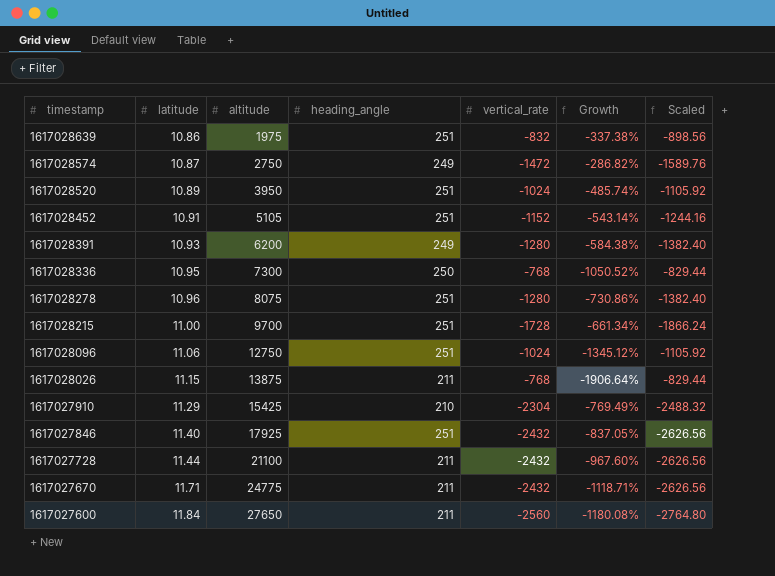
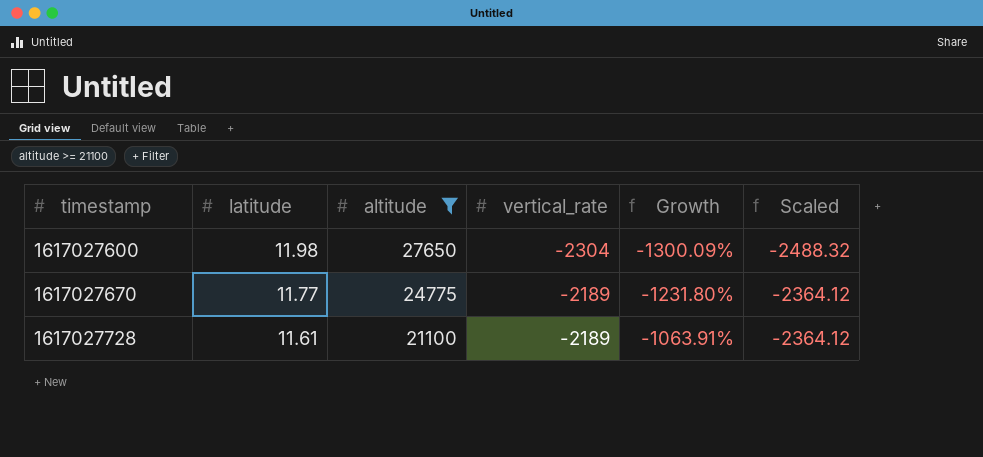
filter: none -> altitude >= 21100
row order: timestamp descending -> timestamp ascending
column heading_angle | position: 4 -> none
1617027600 | latitude: 11.84 -> 11.98
1617027600 | vertical_rate: -2560 -> -2304
1617027600 | Growth: -1180.08% -> -1300.09%
1617027600 | Scaled: -2764.80 -> -2488.32
1617027670 | latitude: 11.71 -> 11.77
1617027670 | vertical_rate: -2432 -> -2189
1617027670 | Growth: -1118.71% -> -1231.80%
1617027670 | Scaled: -2626.56 -> -2364.12
1617027728 | latitude: 11.44 -> 11.61
1617027728 | vertical_rate: -2432 -> -2189
1617027728 | Growth: -967.60% -> -1063.91%
1617027728 | Scaled: -2626.56 -> -2364.12

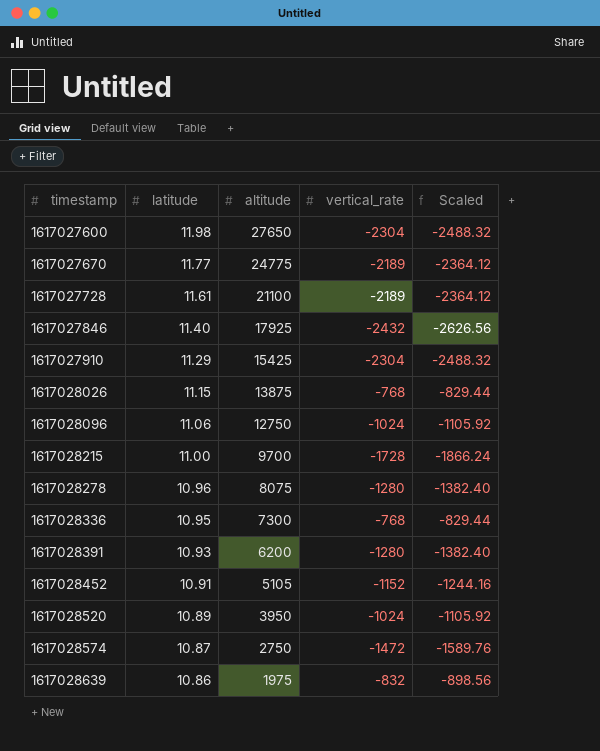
filter: altitude >= 21100 -> none
column Growth | formula: ([altitude] - [vertical_rate]) / [vertical_rate] -> none

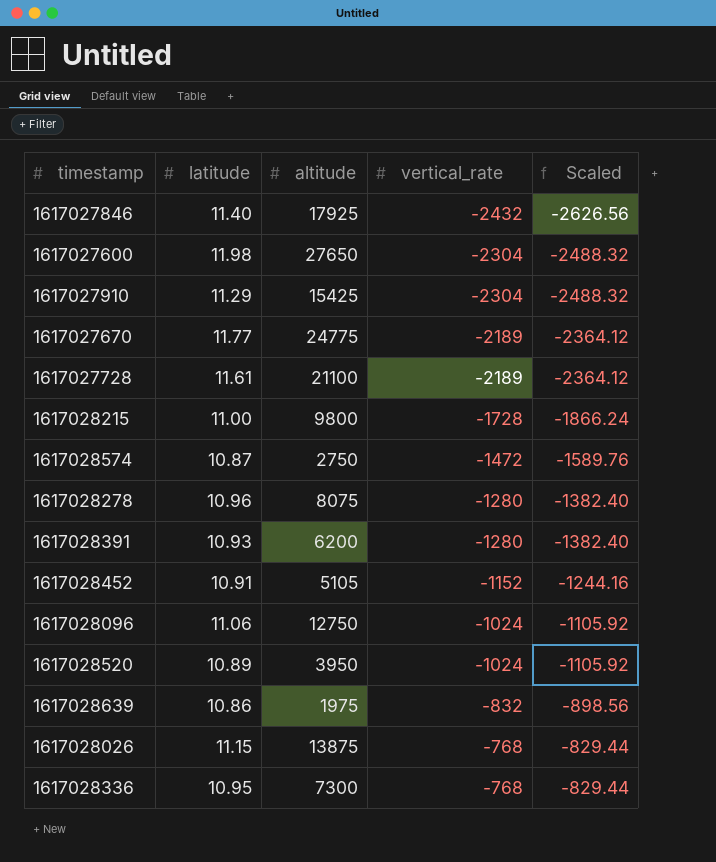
row order: timestamp ascending -> vertical_rate ascending
1617028215 | altitude: 9700 -> 9800

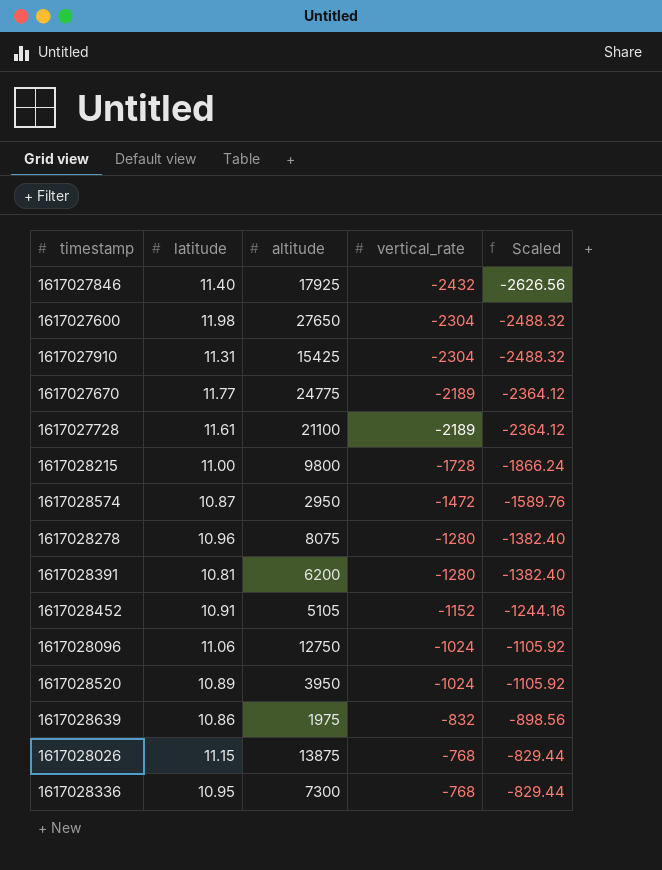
1617027910 | latitude: 11.29 -> 11.31
1617028574 | altitude: 2750 -> 2950
1617028391 | latitude: 10.93 -> 10.81

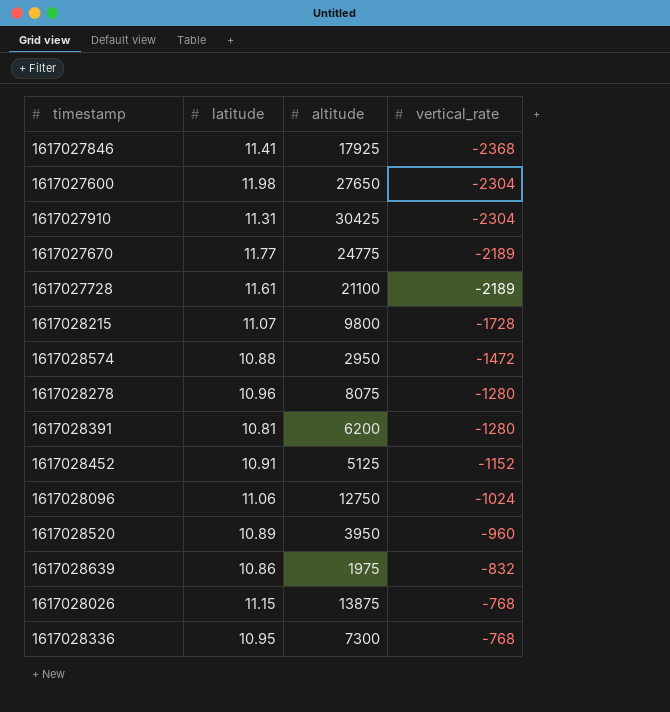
column Scaled | formula: [vertical_rate] * 1.08 -> none
1617027846 | latitude: 11.40 -> 11.41
1617027846 | vertical_rate: -2432 -> -2368
1617027910 | altitude: 15425 -> 30425
1617028215 | latitude: 11.00 -> 11.07
1617028574 | latitude: 10.87 -> 10.88
1617028452 | altitude: 5105 -> 5125
1617028520 | vertical_rate: -1024 -> -960

